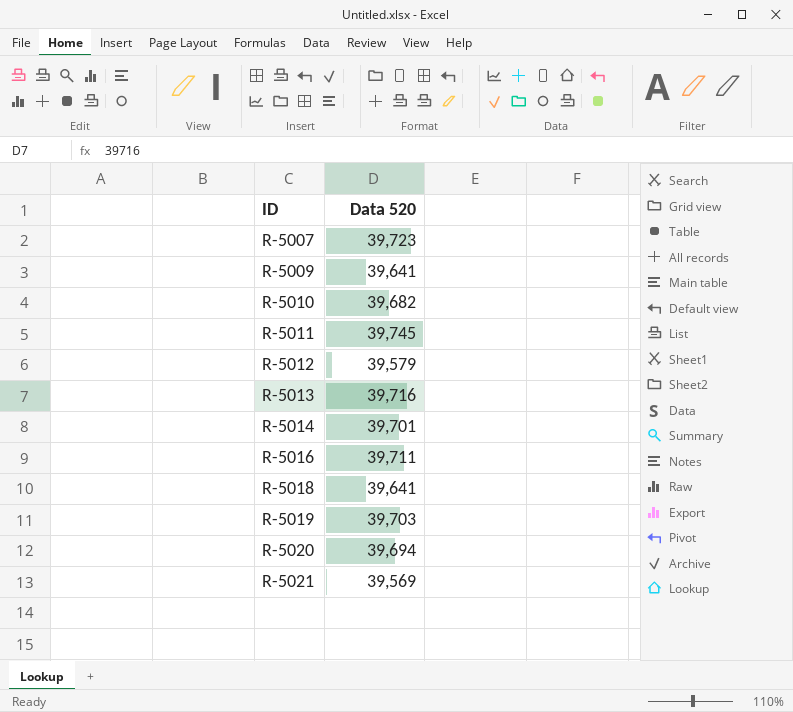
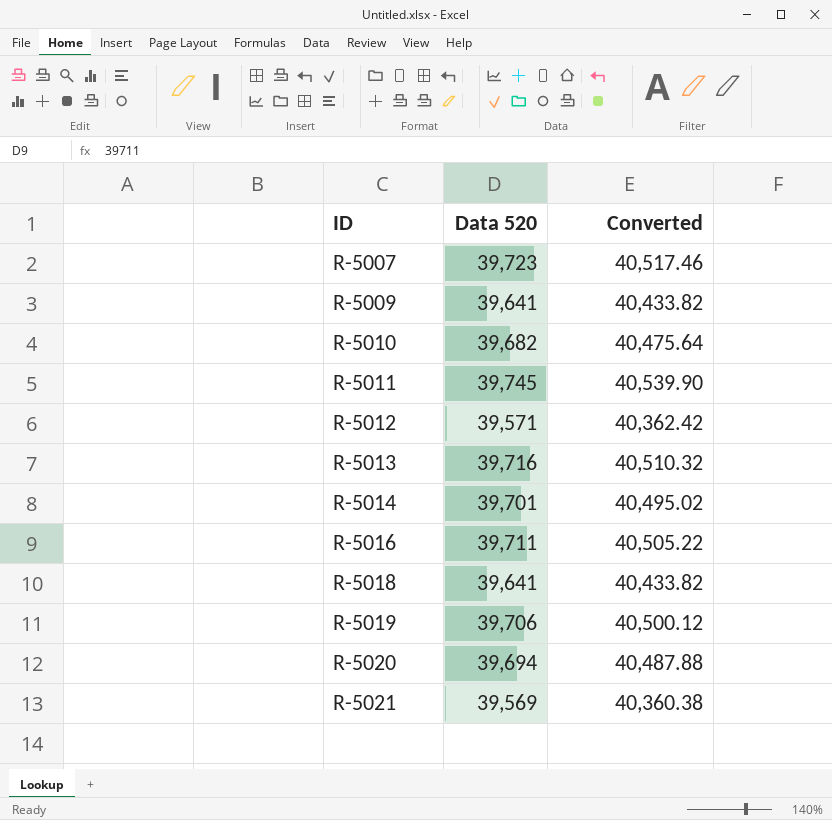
column Converted | formula: none -> [Data 520] * 1.02
R-5012 | Data 520: 39,579 -> 39,571
R-5019 | Data 520: 39,703 -> 39,706

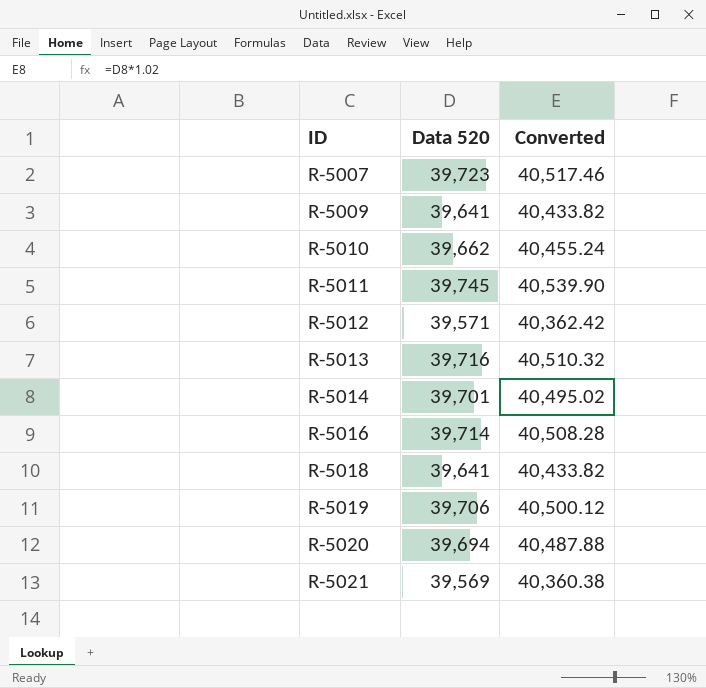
R-5010 | Data 520: 39,682 -> 39,662
R-5010 | Converted: 40,475.64 -> 40,455.24
R-5016 | Data 520: 39,711 -> 39,714
R-5016 | Converted: 40,505.22 -> 40,508.28

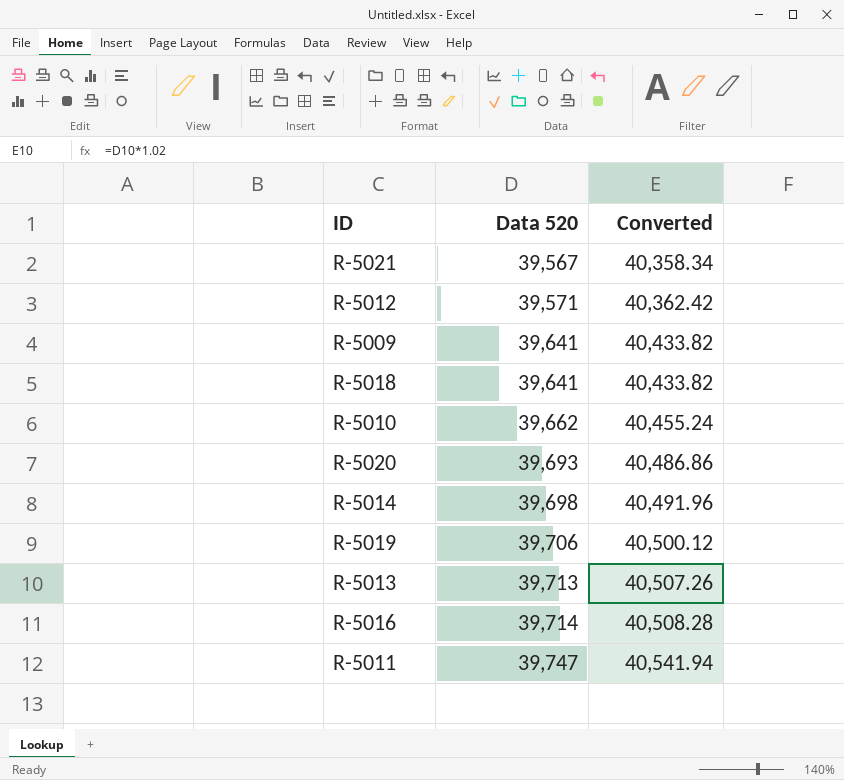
row order: ID ascending -> Data 520 ascending
row R-5007: 39,723 | 40,517.46 -> none
R-5021 | Data 520: 39,569 -> 39,567
R-5021 | Converted: 40,360.38 -> 40,358.34
R-5020 | Data 520: 39,694 -> 39,693
R-5020 | Converted: 40,487.88 -> 40,486.86
R-5014 | Data 520: 39,701 -> 39,698
R-5014 | Converted: 40,495.02 -> 40,491.96
R-5013 | Data 520: 39,716 -> 39,713
R-5013 | Converted: 40,510.32 -> 40,507.26
R-5011 | Data 520: 39,745 -> 39,747
R-5011 | Converted: 40,539.90 -> 40,541.94

